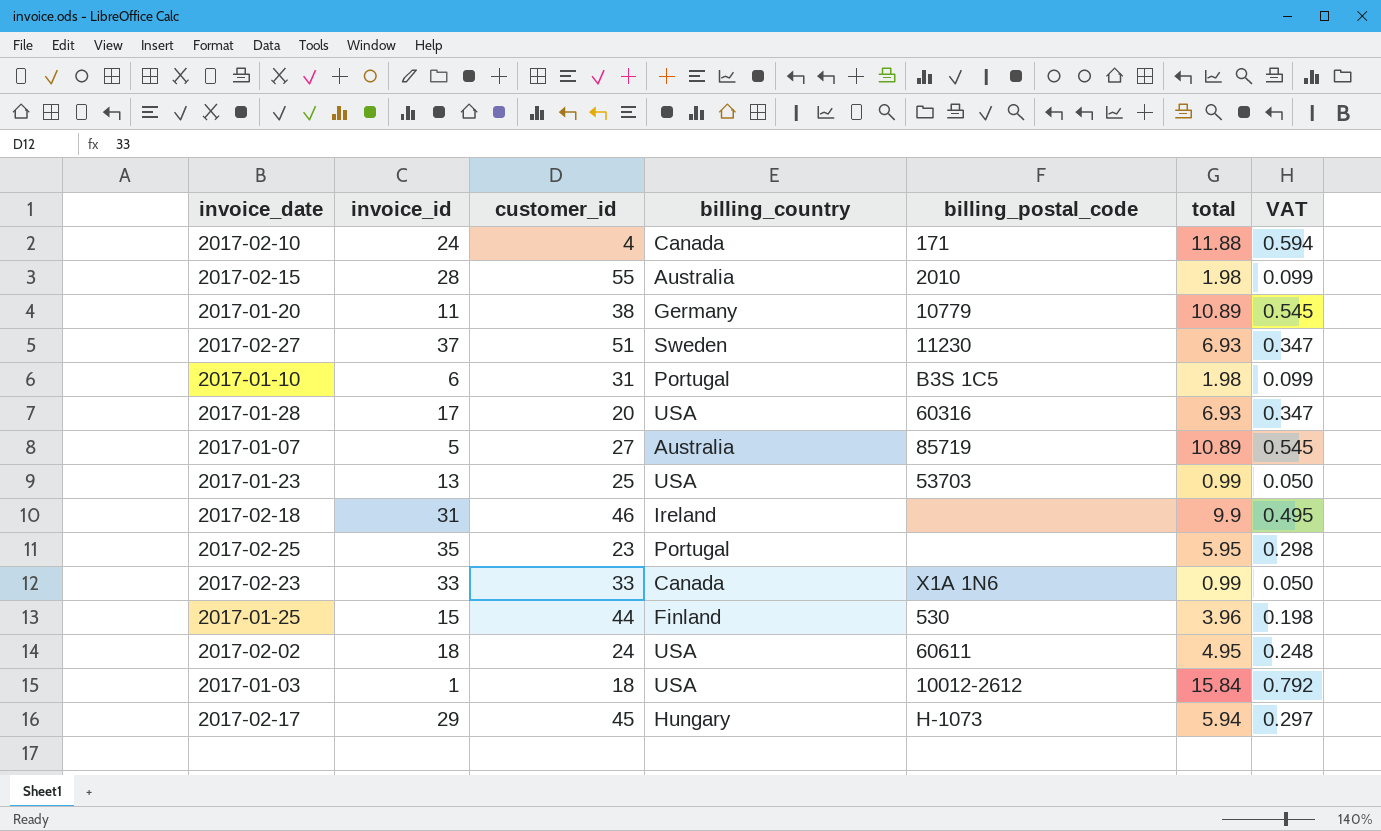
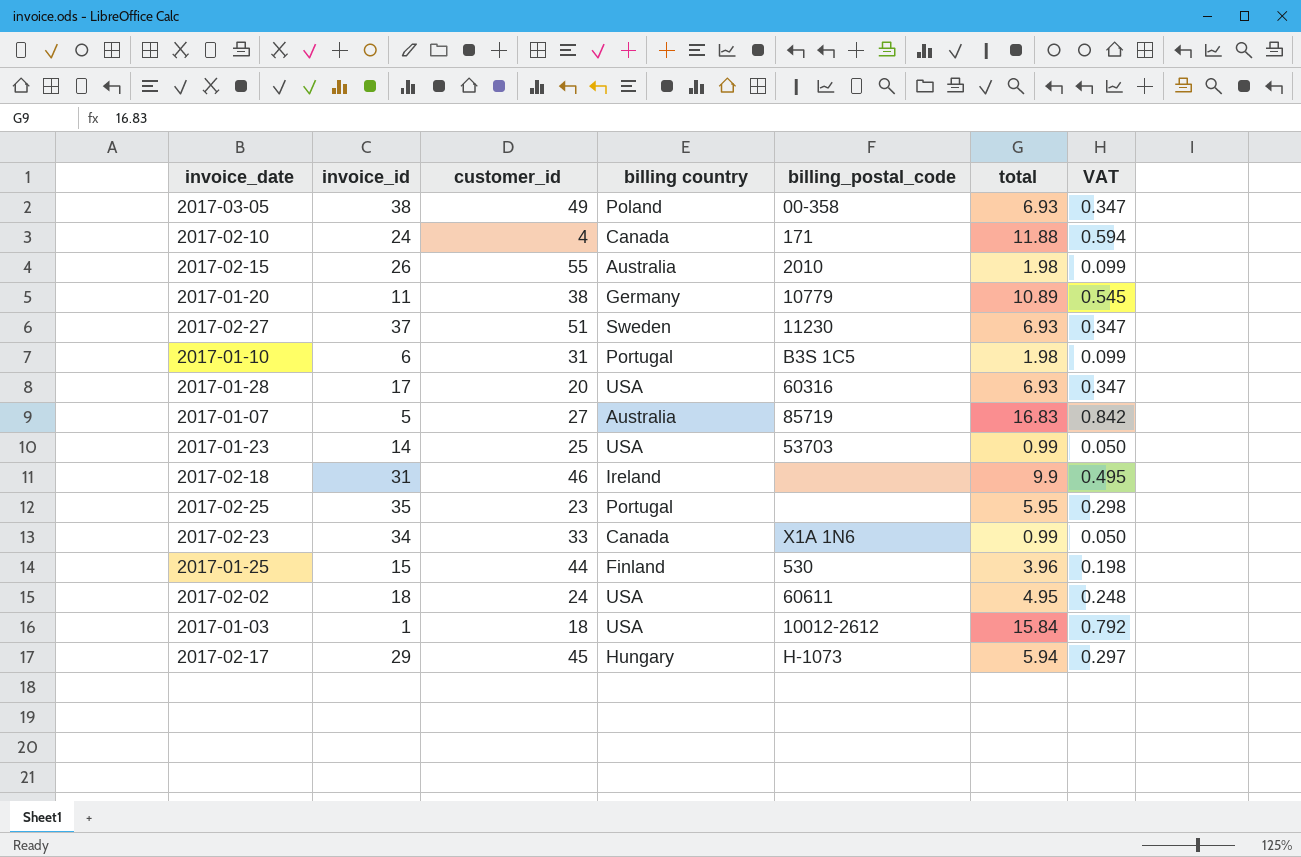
column name: billing_country -> billing country
row 2017-03-05: none -> 38 | 49 | Poland | 00-358 | 6.93 | 0.347
2017-02-15 | invoice_id: 28 -> 26
2017-01-07 | total: 10.89 -> 16.83
2017-01-07 | VAT: 0.545 -> 0.842
2017-01-23 | invoice_id: 13 -> 14
2017-02-23 | invoice_id: 33 -> 34

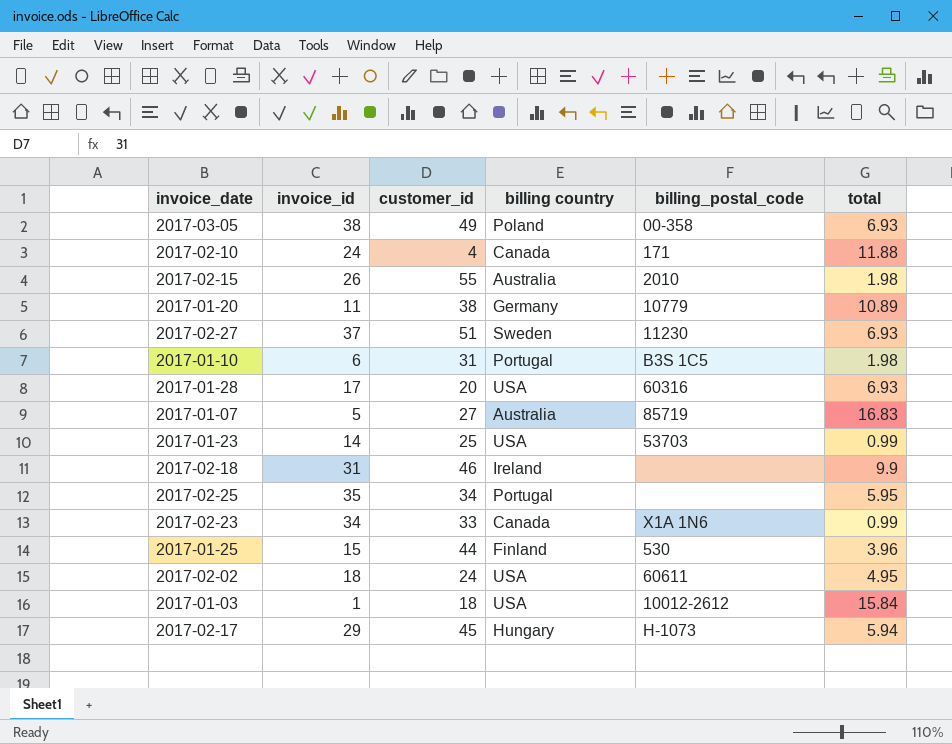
column VAT | formula: [total] * 0.05 -> none
2017-02-25 | customer_id: 23 -> 34

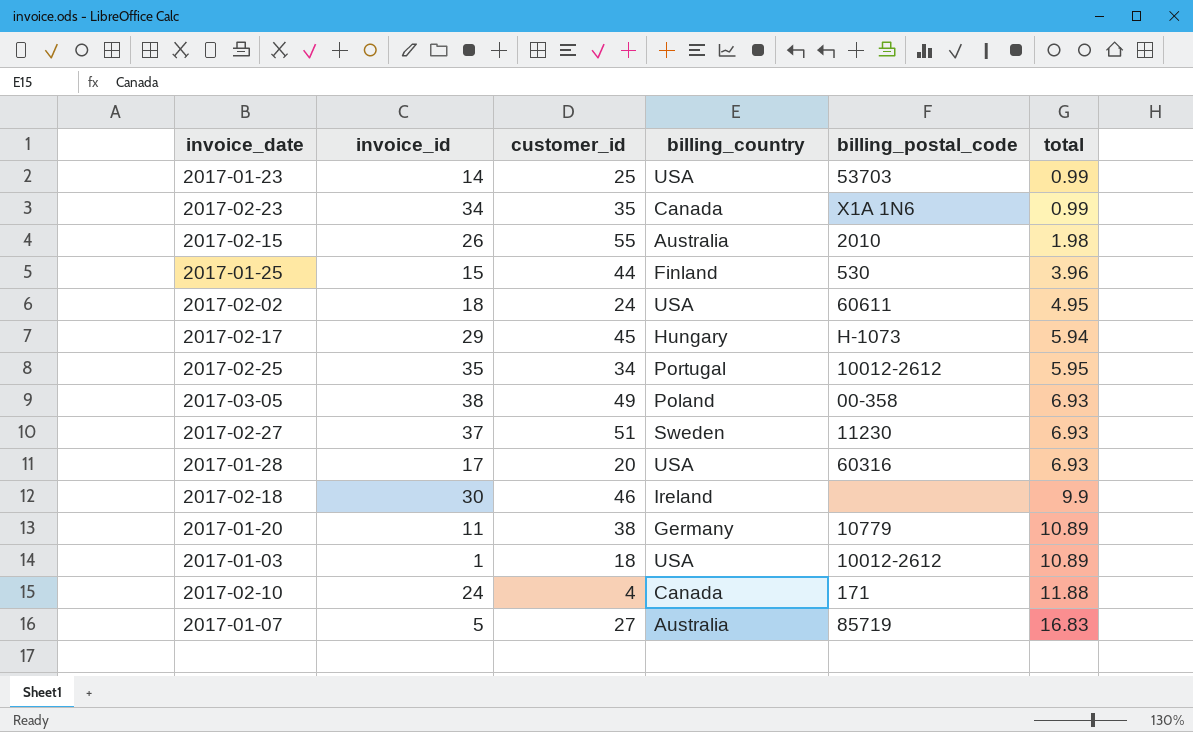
row order: none -> total ascending
column name: billing country -> billing_country
row 2017-01-10: 6 | 31 | Portugal | B3S 1C5 | 1.98 -> none
2017-02-23 | customer_id: 33 -> 35
2017-02-25 | billing_postal_code: none -> 10012-2612
2017-02-18 | invoice_id: 31 -> 30
2017-01-03 | total: 15.84 -> 10.89

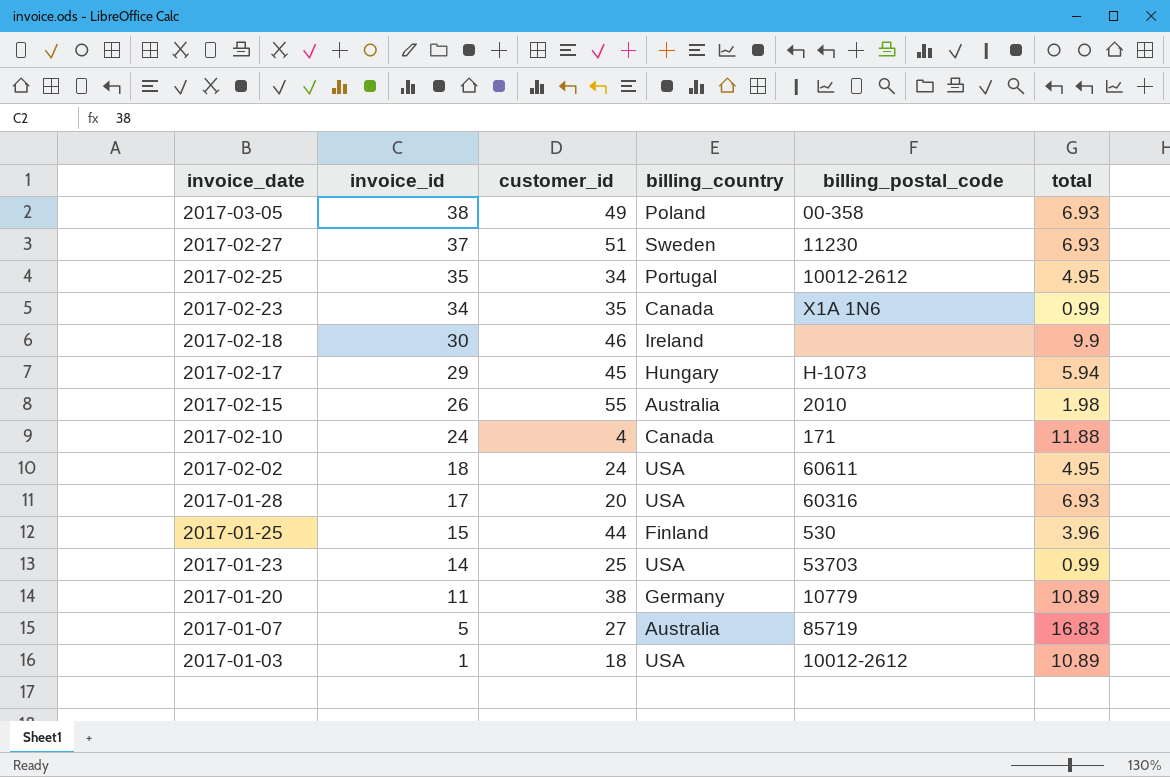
row order: total ascending -> invoice_date descending
2017-02-25 | total: 5.95 -> 4.95

